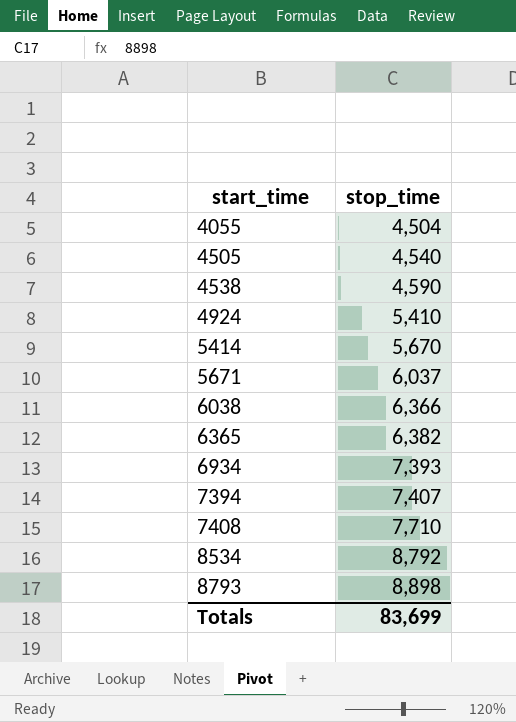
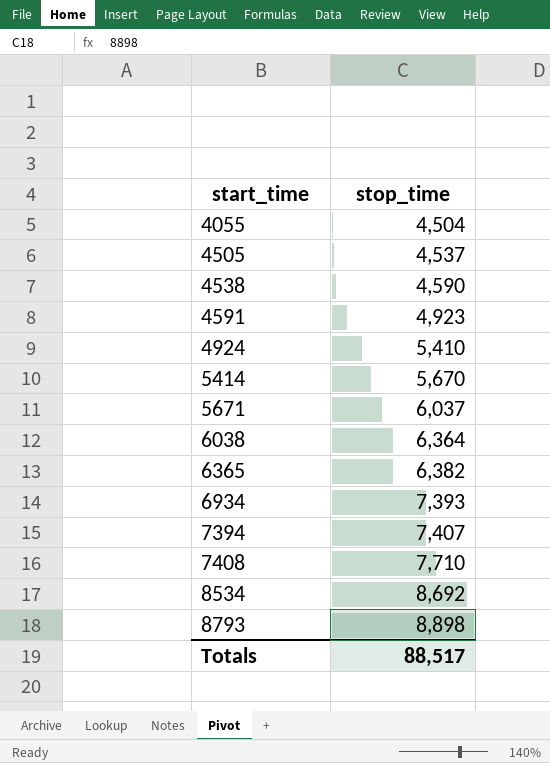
4505 | stop_time: 4,540 -> 4,537
row 4591: none -> 4,923
6038 | stop_time: 6,366 -> 6,364
8534 | stop_time: 8,792 -> 8,692
Totals | stop_time: 83,699 -> 88,517

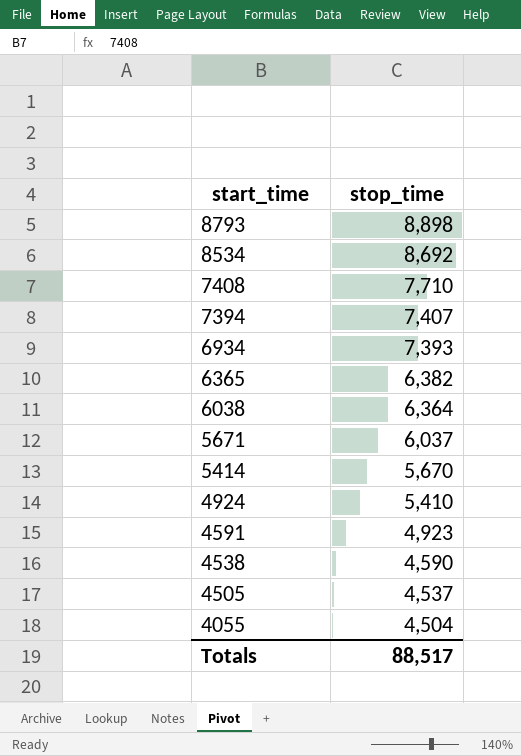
row order: start_time ascending -> start_time descending

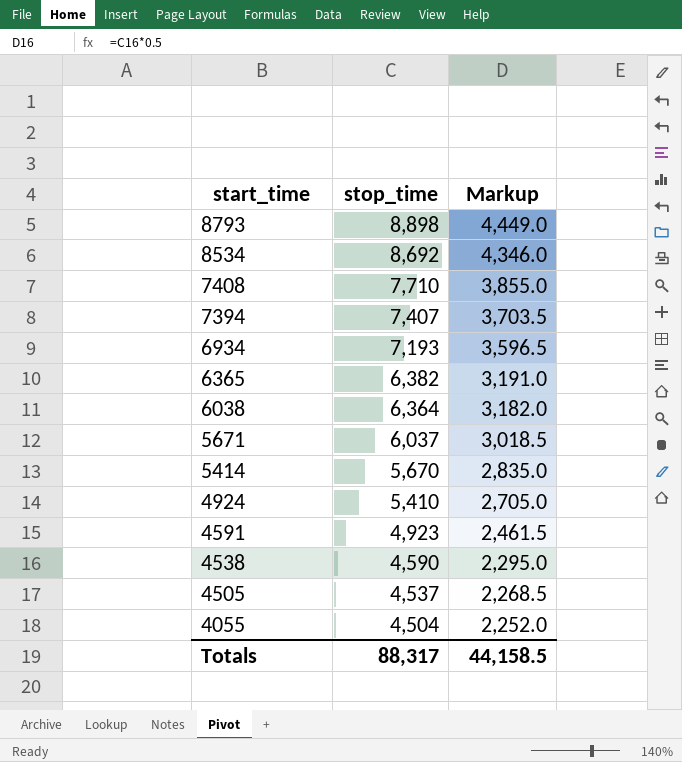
column Markup | formula: none -> [stop_time] * 0.5
6934 | stop_time: 7,393 -> 7,193
Totals | stop_time: 88,517 -> 88,317

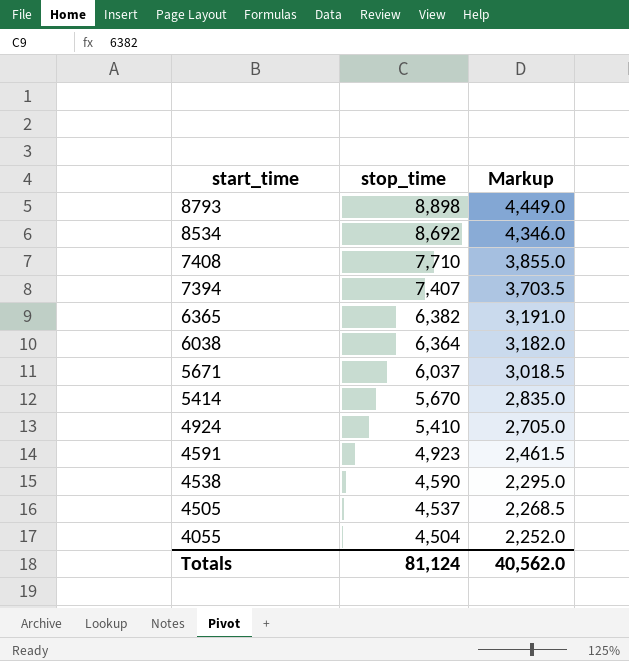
row 6934: 7,193 | 3,596.5 -> none
Totals | stop_time: 88,317 -> 81,124
Totals | Markup: 44,158.5 -> 40,562.0

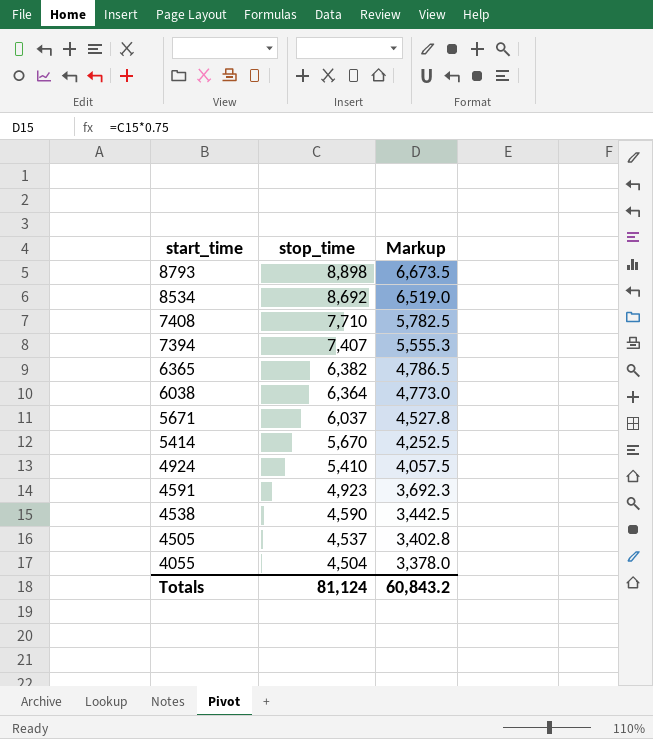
column Markup | formula: [stop_time] * 0.5 -> [stop_time] * 0.75
Totals | Markup: 40,562.0 -> 60,843.2

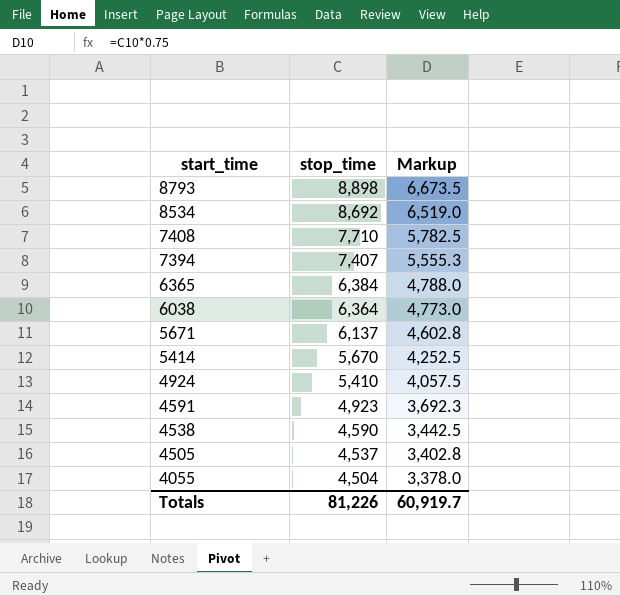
6365 | stop_time: 6,382 -> 6,384
6365 | Markup: 4,786.5 -> 4,788.0
5671 | stop_time: 6,037 -> 6,137
5671 | Markup: 4,527.8 -> 4,602.8
Totals | stop_time: 81,124 -> 81,226
Totals | Markup: 60,843.2 -> 60,919.7

